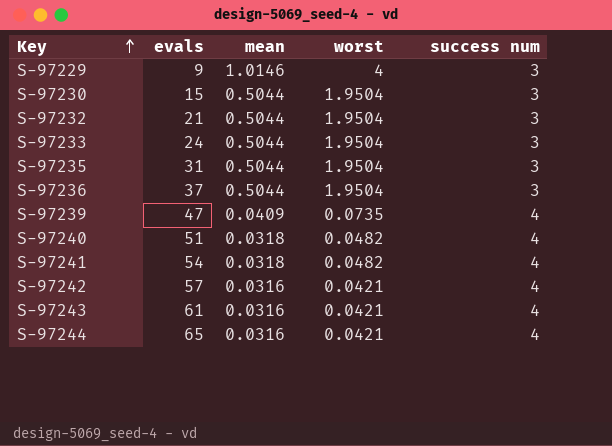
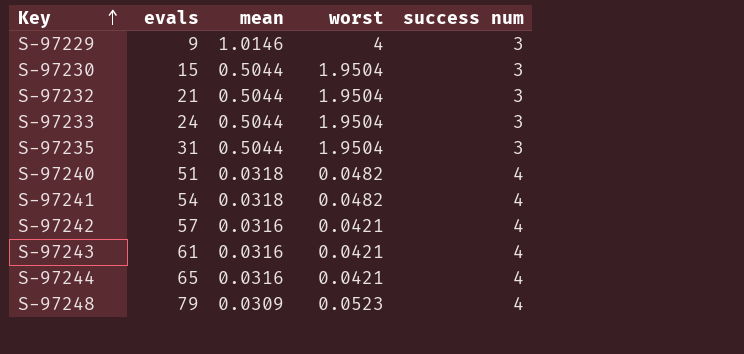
row S-97236: 37 | 0.5044 | 1.9504 | 3 -> none
row S-97239: 47 | 0.0409 | 0.0735 | 4 -> none
row S-97248: none -> 79 | 0.0309 | 0.0523 | 4

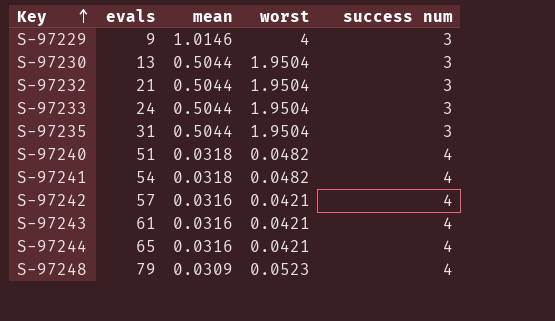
S-97230 | evals: 15 -> 13

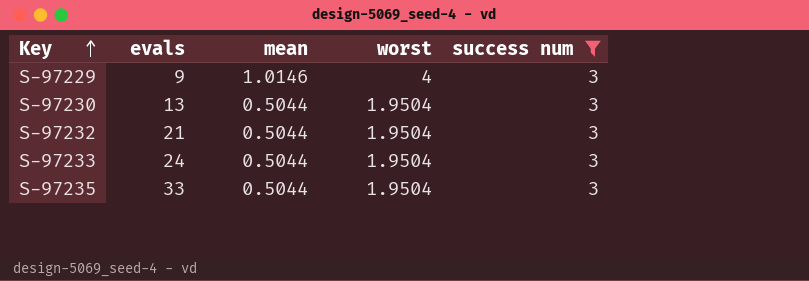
filter: none -> success num = 3
S-97235 | evals: 31 -> 33

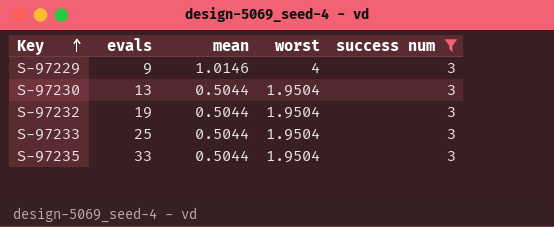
S-97232 | evals: 21 -> 19
S-97233 | evals: 24 -> 25

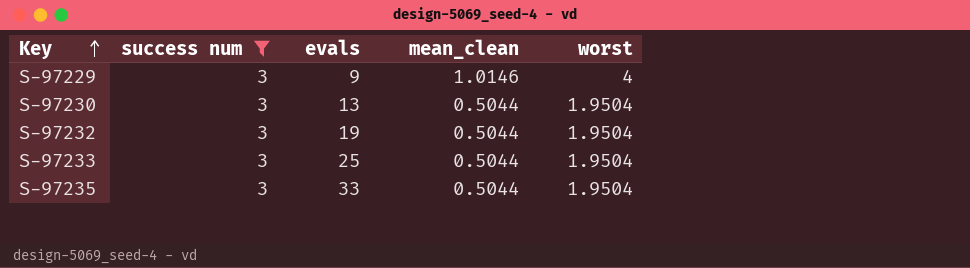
column success num | position: 5 -> 2
column name: mean -> mean_clean

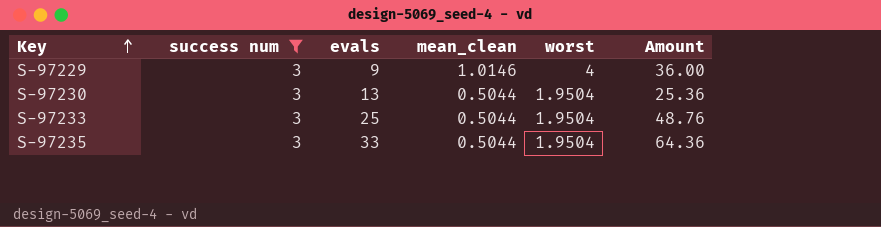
column Amount | formula: none -> [evals] * [worst]
row S-97232: 3 | 19 | 0.5044 | 1.9504 -> none

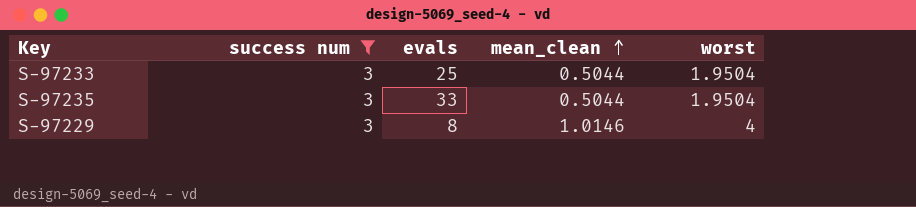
row order: Key ascending -> mean_clean ascending
column Amount | formula: [evals] * [worst] -> none
row S-97230: 3 | 13 | 0.5044 | 1.9504 | 25.36 -> none
S-97229 | evals: 9 -> 8

